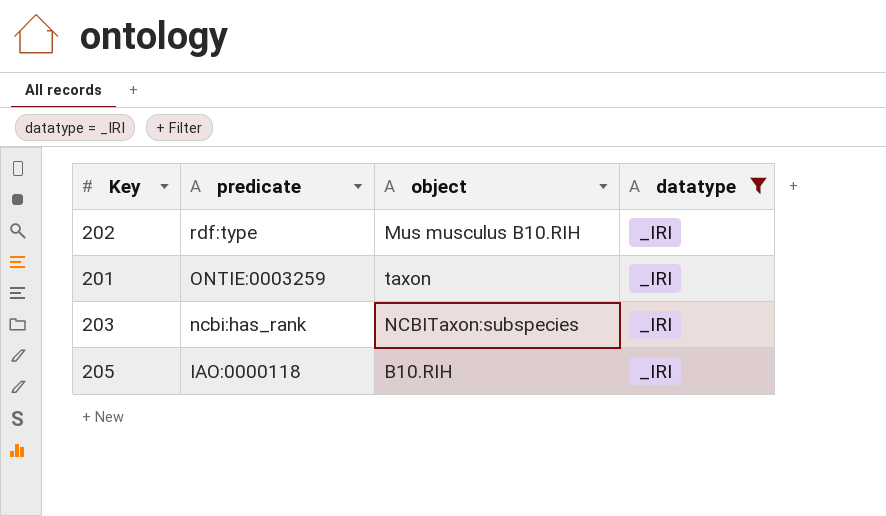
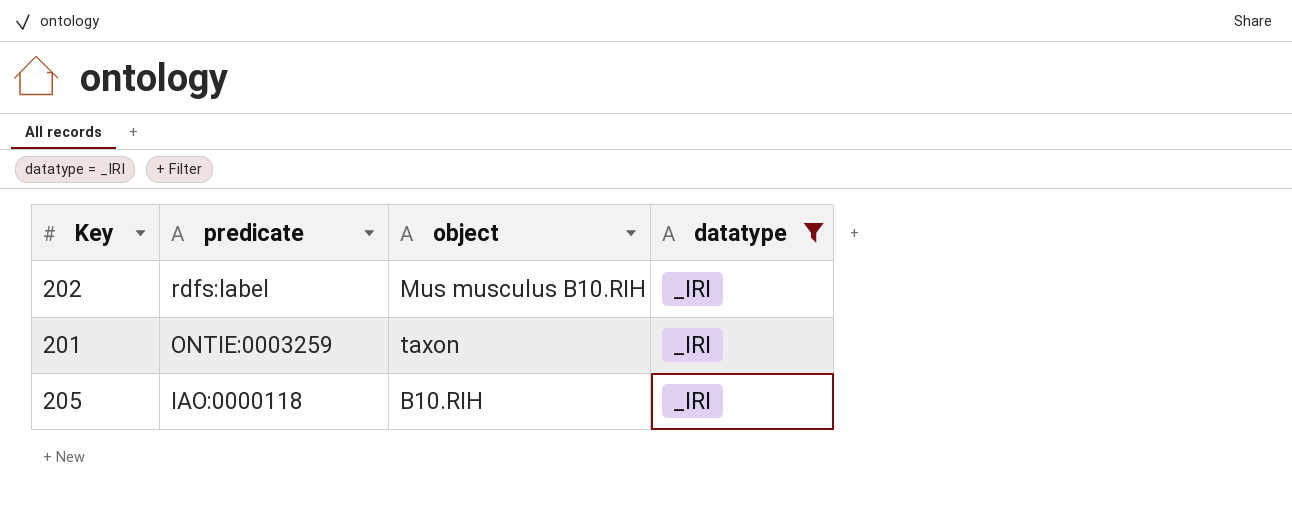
row 203: ncbi:has_rank | NCBITaxon:subspecies | _IRI -> none
202 | predicate: rdf:type -> rdfs:label

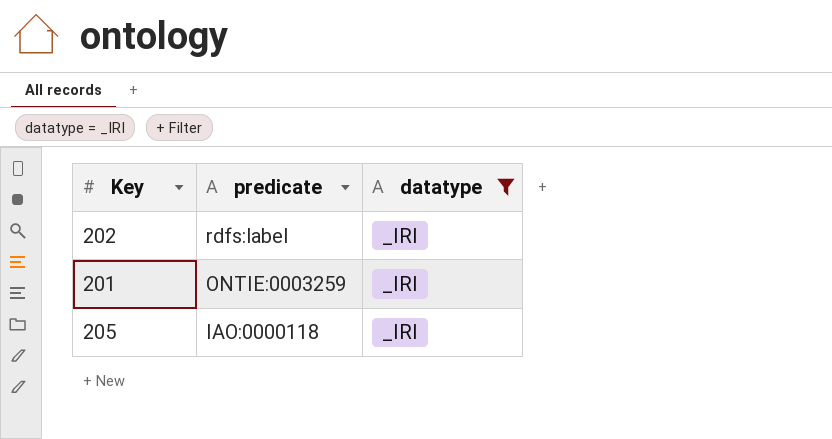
column object | position: 3 -> none

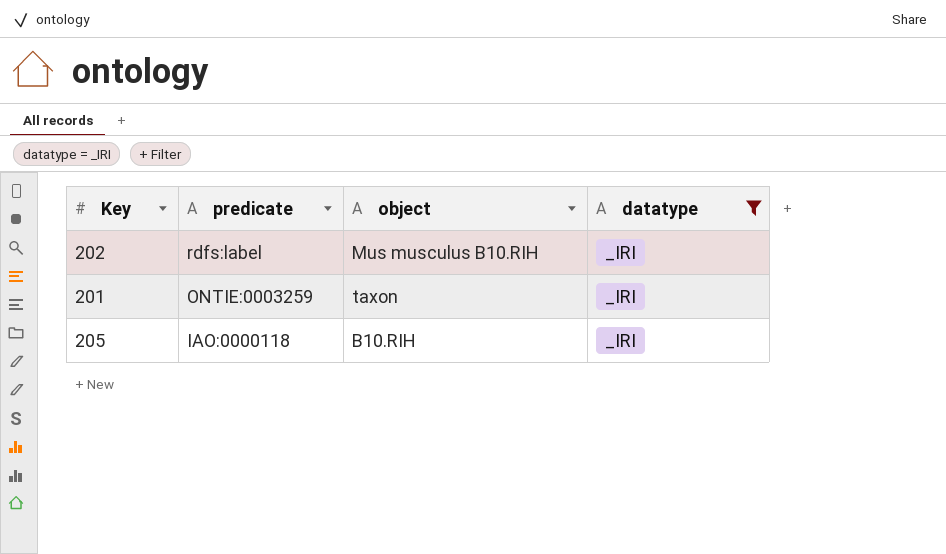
column object | position: none -> 3

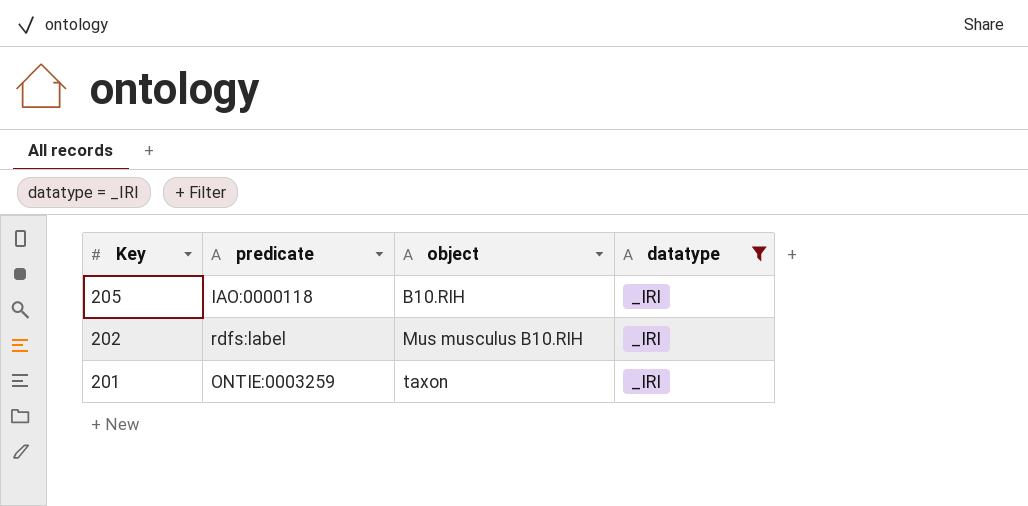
row order: predicate descending -> Key descending

